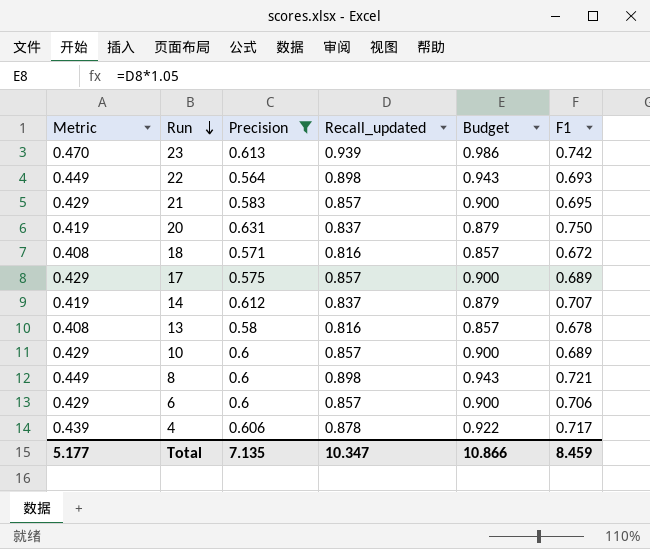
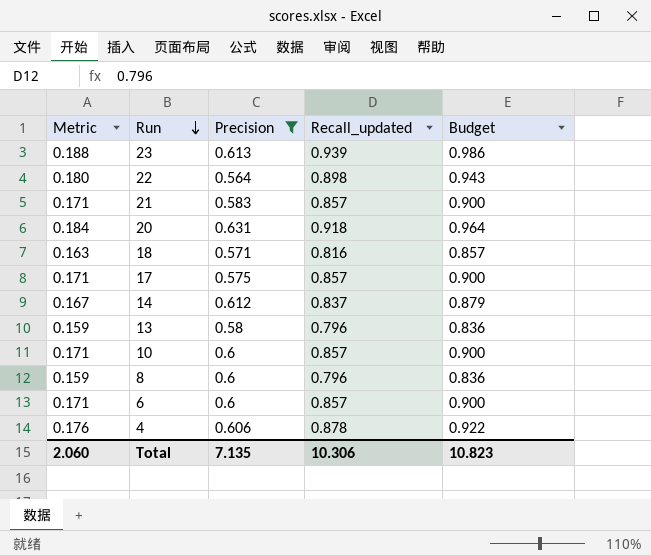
column F1 | position: 6 -> none
column Metric | formula: [Recall_updated] * 0.5 -> [Recall_updated] * 0.2
20 | Recall_updated: 0.837 -> 0.918
20 | Budget: 0.879 -> 0.964
13 | Recall_updated: 0.816 -> 0.796
13 | Budget: 0.857 -> 0.836
8 | Recall_updated: 0.898 -> 0.796
8 | Budget: 0.943 -> 0.836
Total | Metric: 5.177 -> 2.060
Total | Recall_updated: 10.347 -> 10.306
Total | Budget: 10.866 -> 10.823

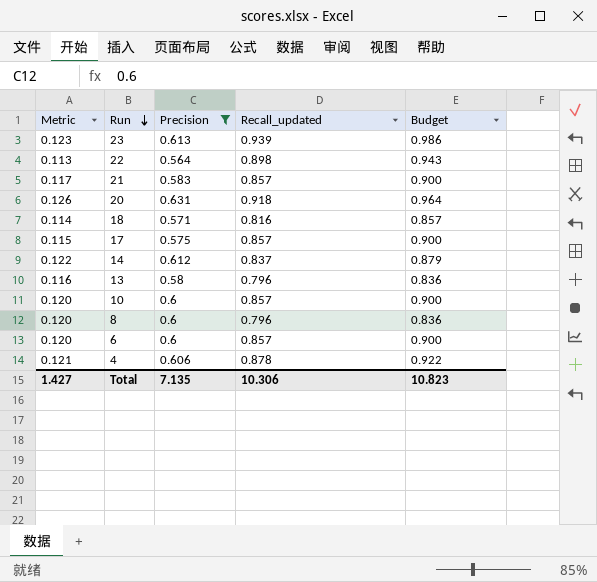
column Metric | formula: [Recall_updated] * 0.2 -> [Precision] * 0.2
Total | Metric: 2.060 -> 1.427

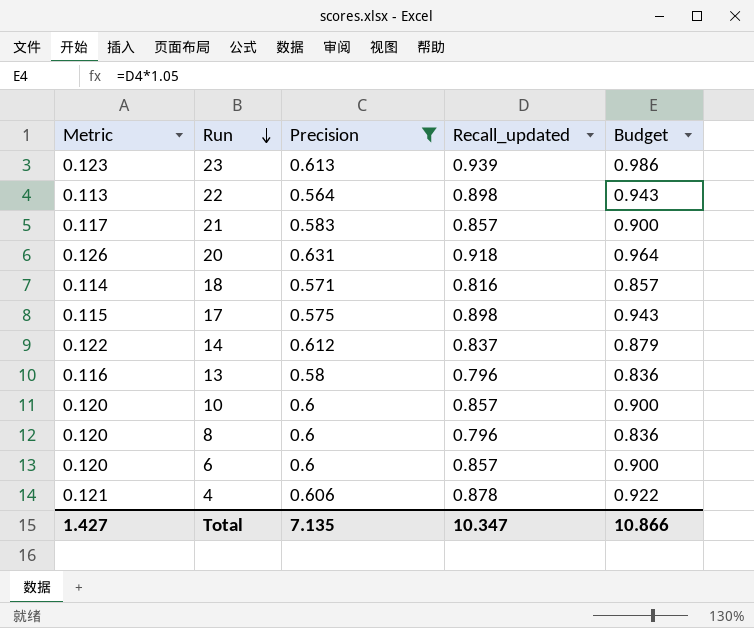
17 | Recall_updated: 0.857 -> 0.898
17 | Budget: 0.900 -> 0.943
Total | Recall_updated: 10.306 -> 10.347
Total | Budget: 10.823 -> 10.866

